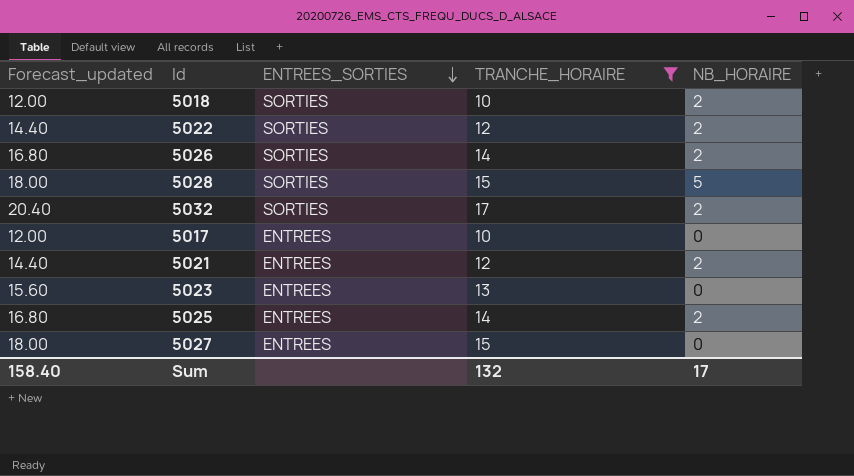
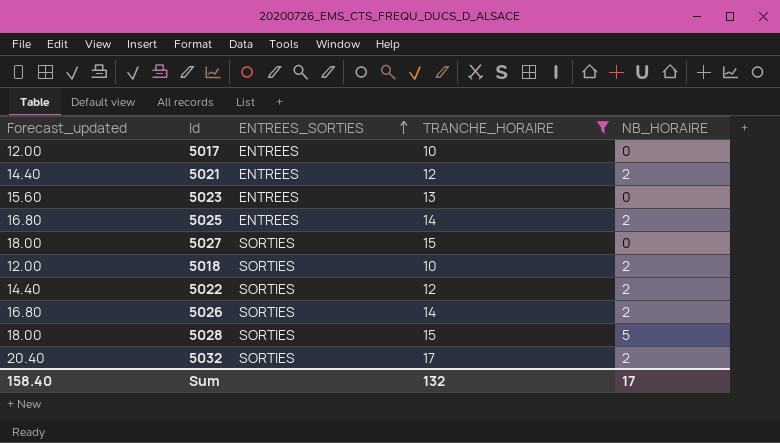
row order: ENTREES_SORTIES descending -> ENTREES_SORTIES ascending
5027 | ENTREES_SORTIES: ENTREES -> SORTIES

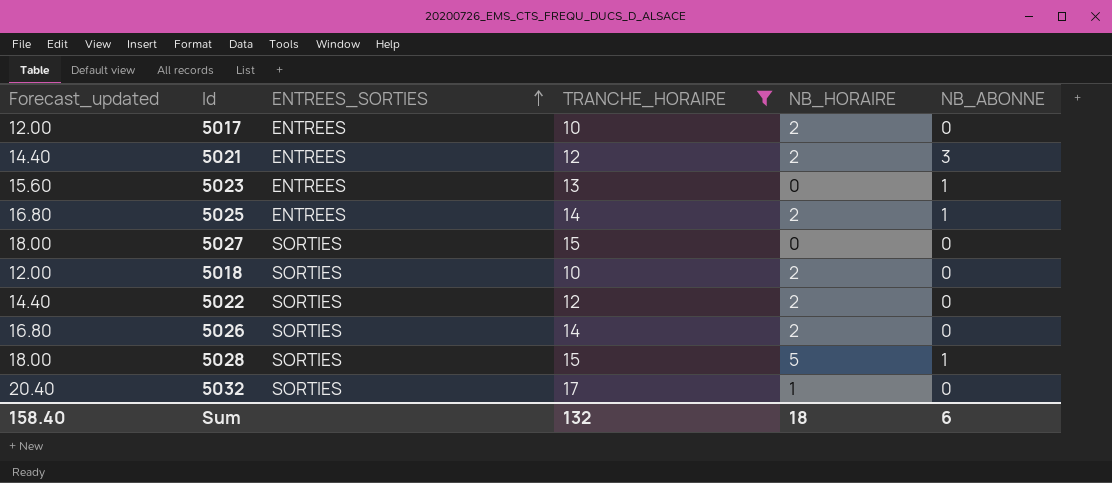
column NB_ABONNE | position: none -> 6
5017 | NB_HORAIRE: 0 -> 2
5032 | NB_HORAIRE: 2 -> 1
Sum | NB_HORAIRE: 17 -> 18

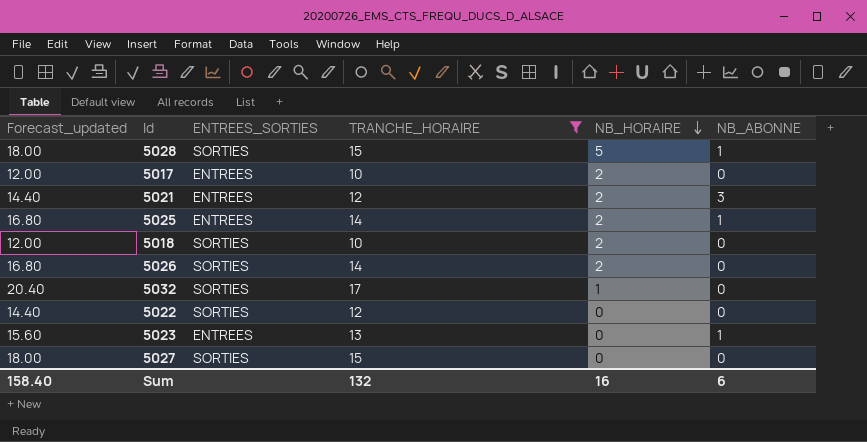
row order: ENTREES_SORTIES ascending -> NB_HORAIRE descending
5022 | NB_HORAIRE: 2 -> 0
Sum | NB_HORAIRE: 18 -> 16

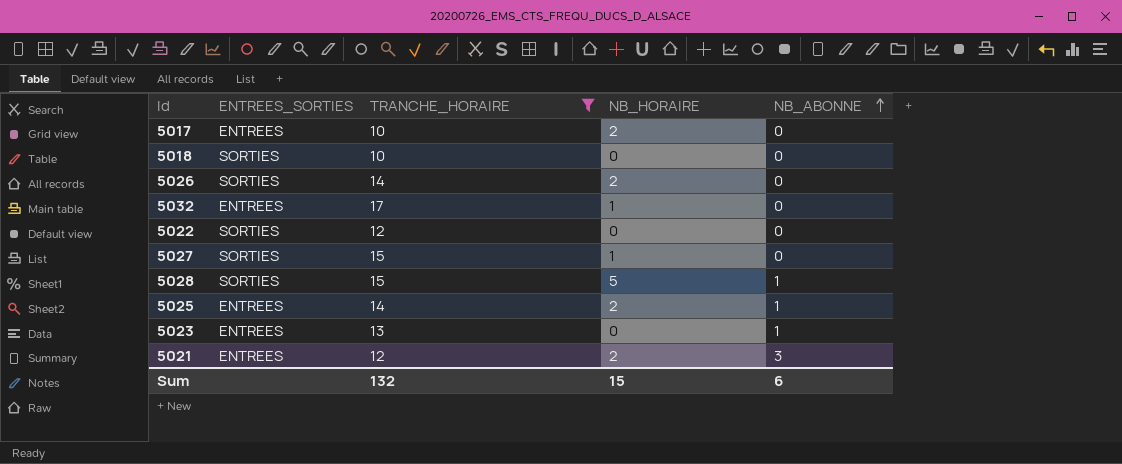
row order: NB_HORAIRE descending -> NB_ABONNE ascending
column Forecast_updated | formula: [TRANCHE_HORAIRE] * 1.2 -> none
5018 | NB_HORAIRE: 2 -> 0
5032 | ENTREES_SORTIES: SORTIES -> ENTREES
5027 | NB_HORAIRE: 0 -> 1
Sum | NB_HORAIRE: 16 -> 15

